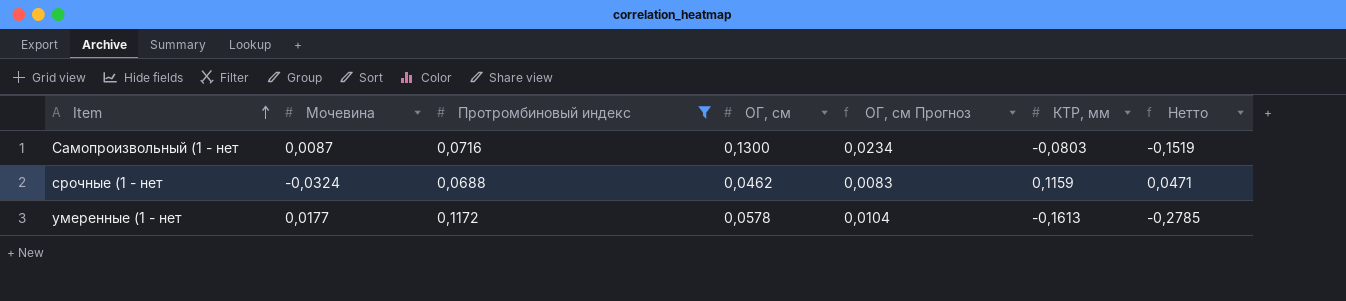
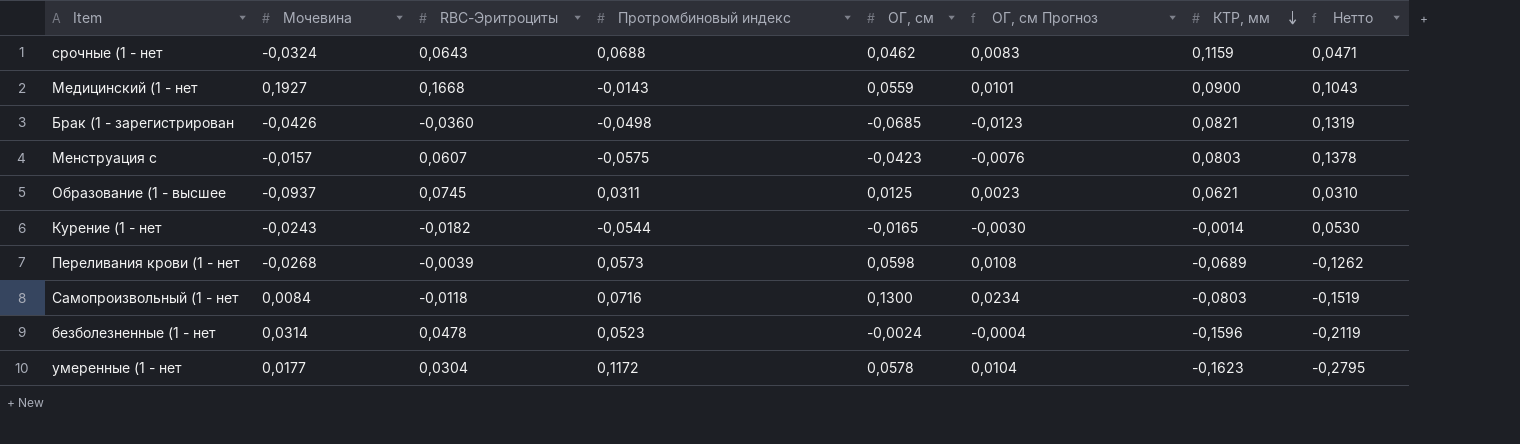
filter: Протромбиновый индекс >= 0,0688 -> none
row order: Item ascending -> КТР, мм descending
column RBC-Эритроциты | position: none -> 3
Самопроизвольный (1 - нет | Мочевина: 0,0087 -> 0,0084
умеренные (1 - нет | КТР, мм: -0,1613 -> -0,1623
умеренные (1 - нет | Нетто: -0,2785 -> -0,2795

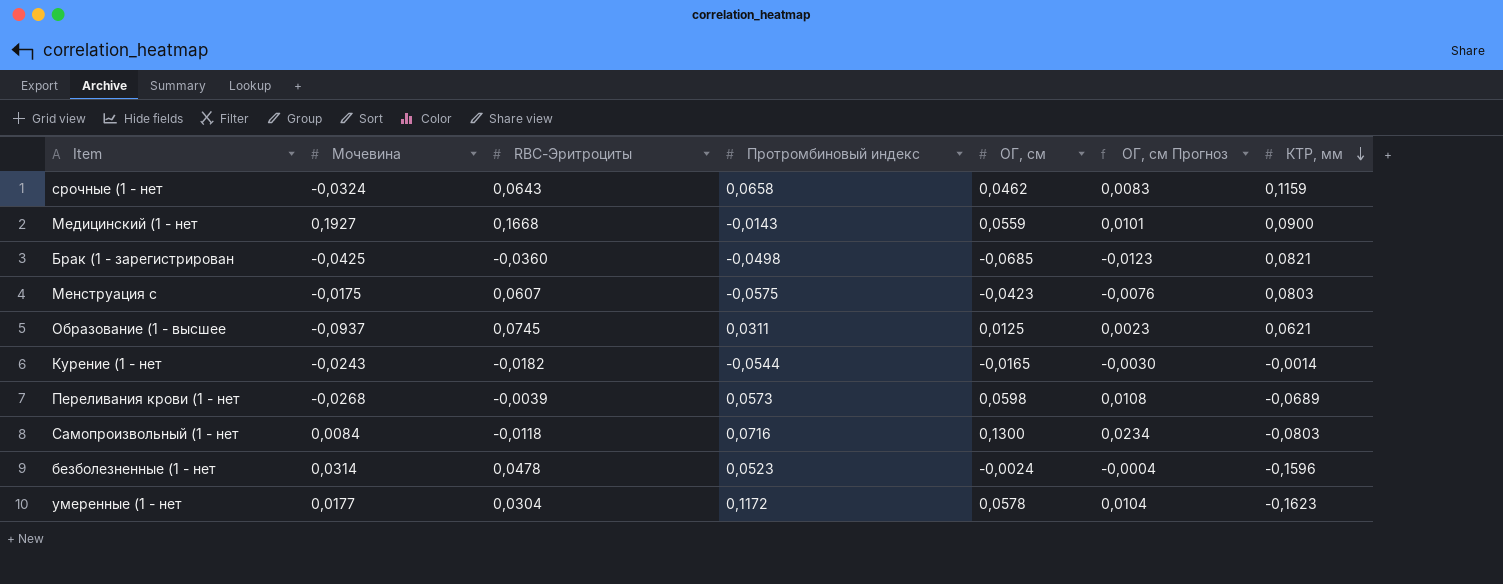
column Нетто | formula: [КТР, мм] - [Протромбиновый индекс] -> none
срочные (1 - нет | Протромбиновый индекс: 0,0688 -> 0,0658
Брак (1 - зарегистрирован | Мочевина: -0,0426 -> -0,0425
Менструация с | Мочевина: -0,0157 -> -0,0175

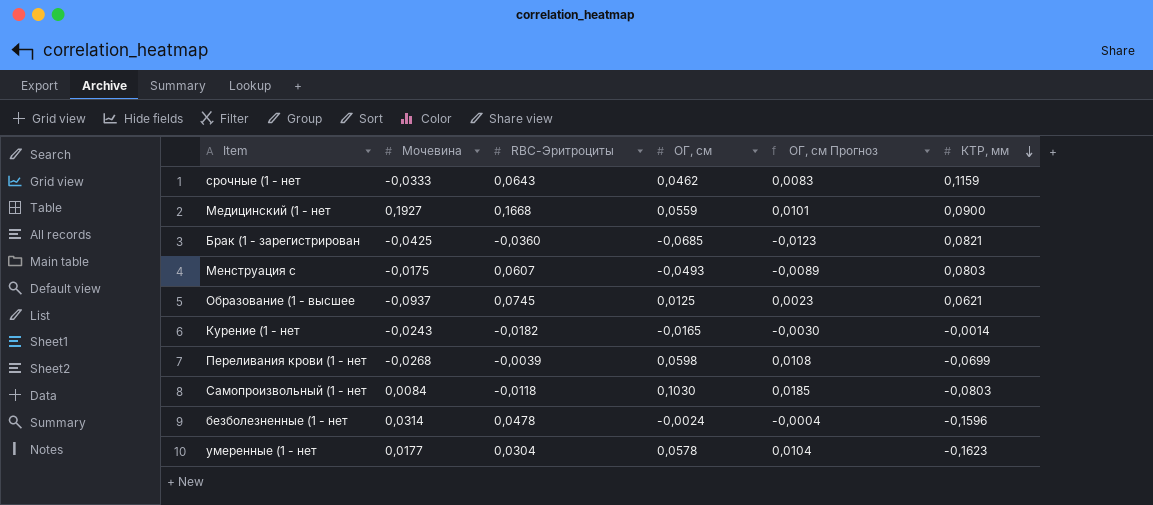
column Протромбиновый индекс | position: 4 -> none
срочные (1 - нет | Мочевина: -0,0324 -> -0,0333
Менструация с | ОГ, см: -0,0423 -> -0,0493
Менструация с | ОГ, см Прогноз: -0,0076 -> -0,0089
Переливания крови (1 - нет | КТР, мм: -0,0689 -> -0,0699
Самопроизвольный (1 - нет | ОГ, см: 0,1300 -> 0,1030
Самопроизвольный (1 - нет | ОГ, см Прогноз: 0,0234 -> 0,0185

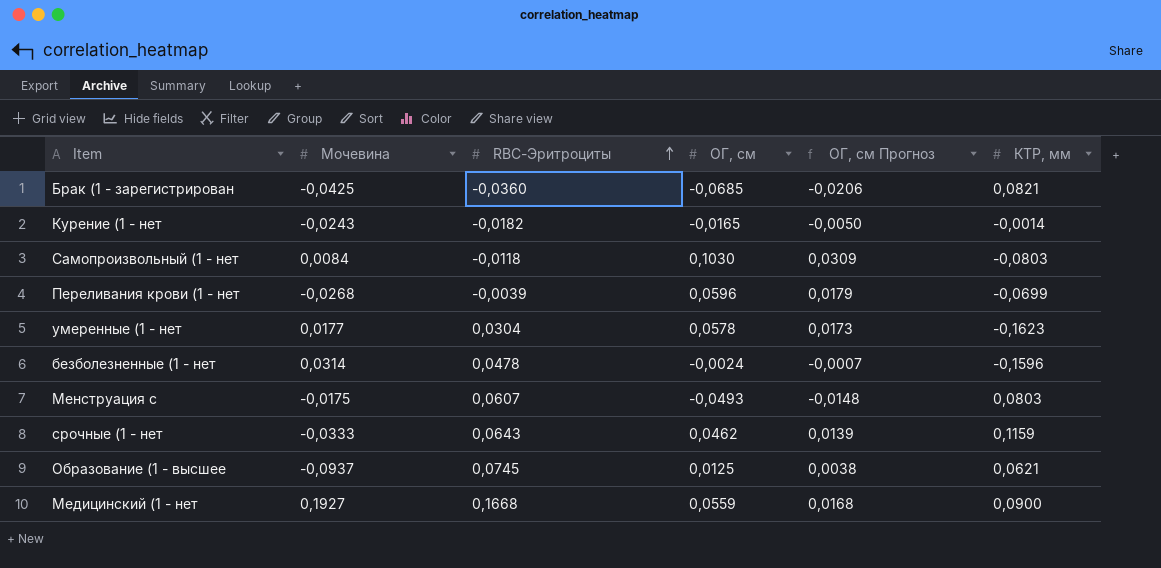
row order: КТР, мм descending -> RBC-Эритроциты ascending
column ОГ, см Прогноз | formula: [ОГ, см] * 0,18 -> [ОГ, см] * 0,3
Переливания крови (1 - нет | ОГ, см: 0,0598 -> 0,0596

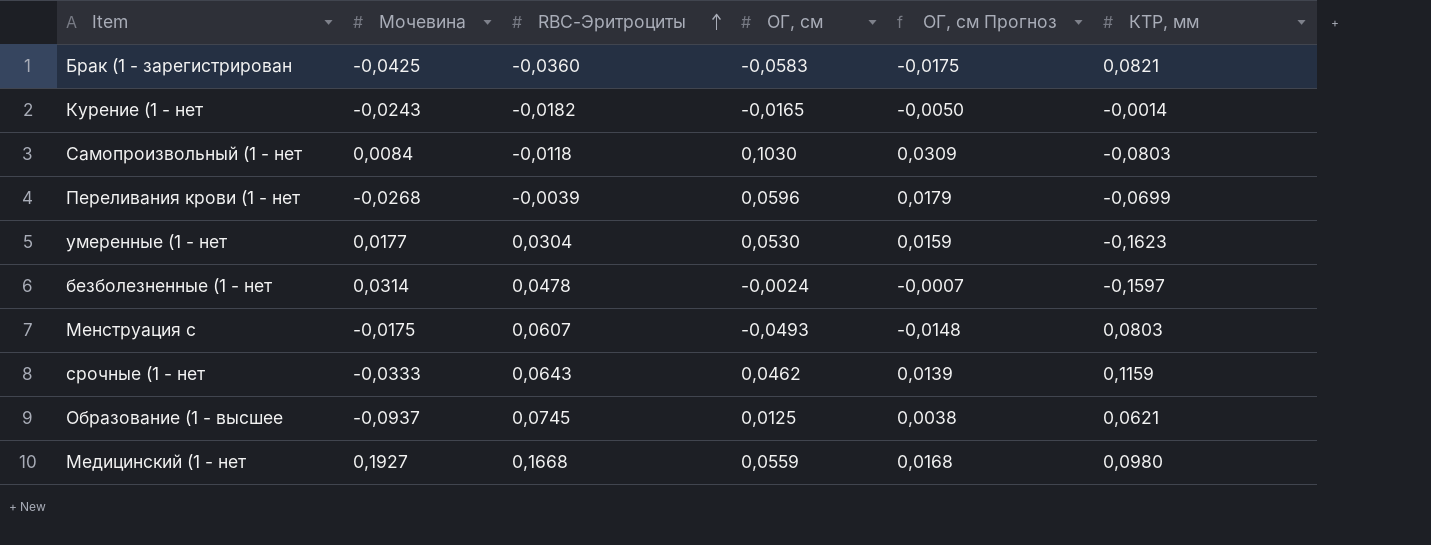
Брак (1 - зарегистрирован | ОГ, см: -0,0685 -> -0,0583
Брак (1 - зарегистрирован | ОГ, см Прогноз: -0,0206 -> -0,0175
умеренные (1 - нет | ОГ, см: 0,0578 -> 0,0530
умеренные (1 - нет | ОГ, см Прогноз: 0,0173 -> 0,0159
безболезненные (1 - нет | КТР, мм: -0,1596 -> -0,1597
Медицинский (1 - нет | КТР, мм: 0,0900 -> 0,0980

